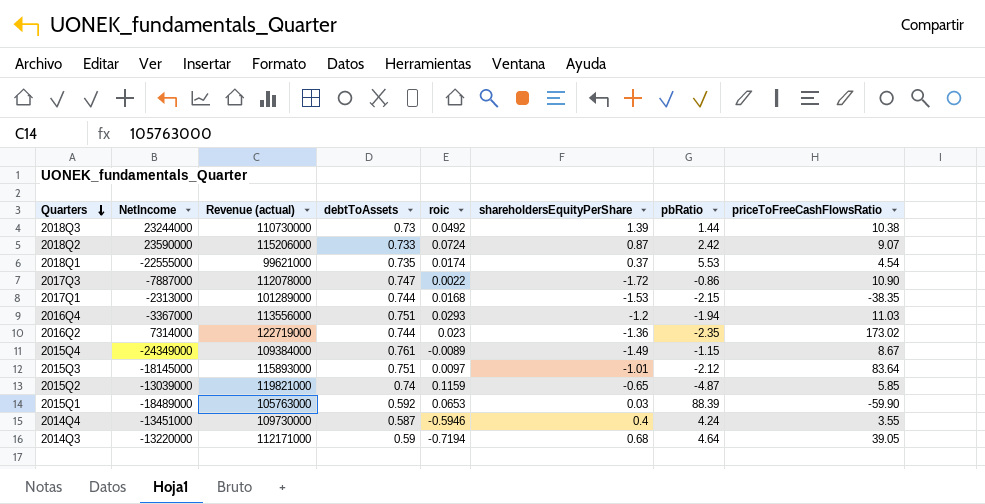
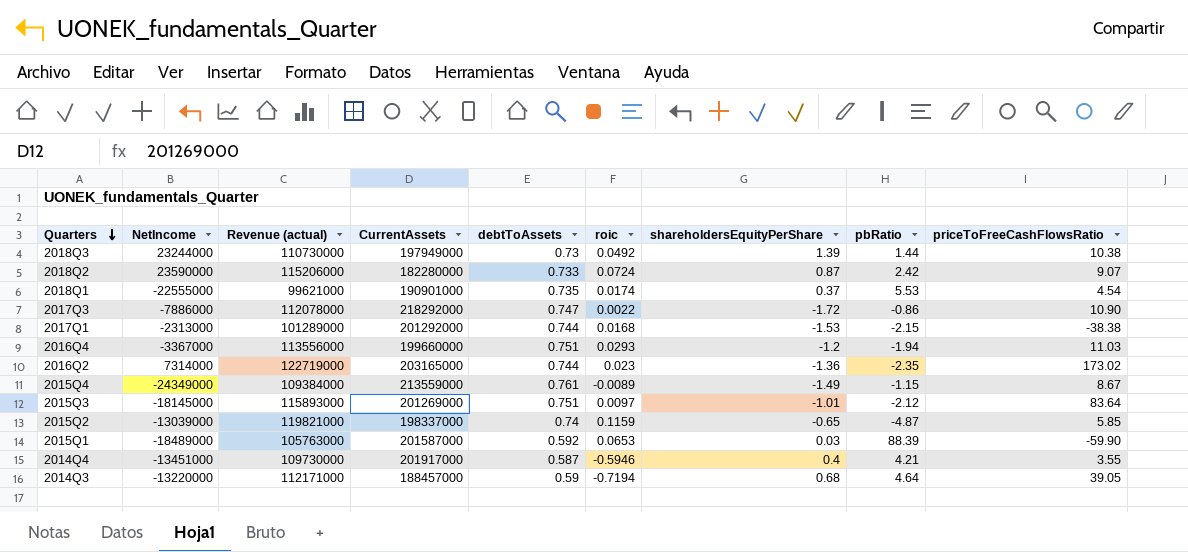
column CurrentAssets | position: none -> 4
2017Q3 | NetIncome: -7887000 -> -7886000
2017Q1 | priceToFreeCashFlowsRatio: -38.35 -> -38.38
2014Q4 | pbRatio: 4.24 -> 4.21

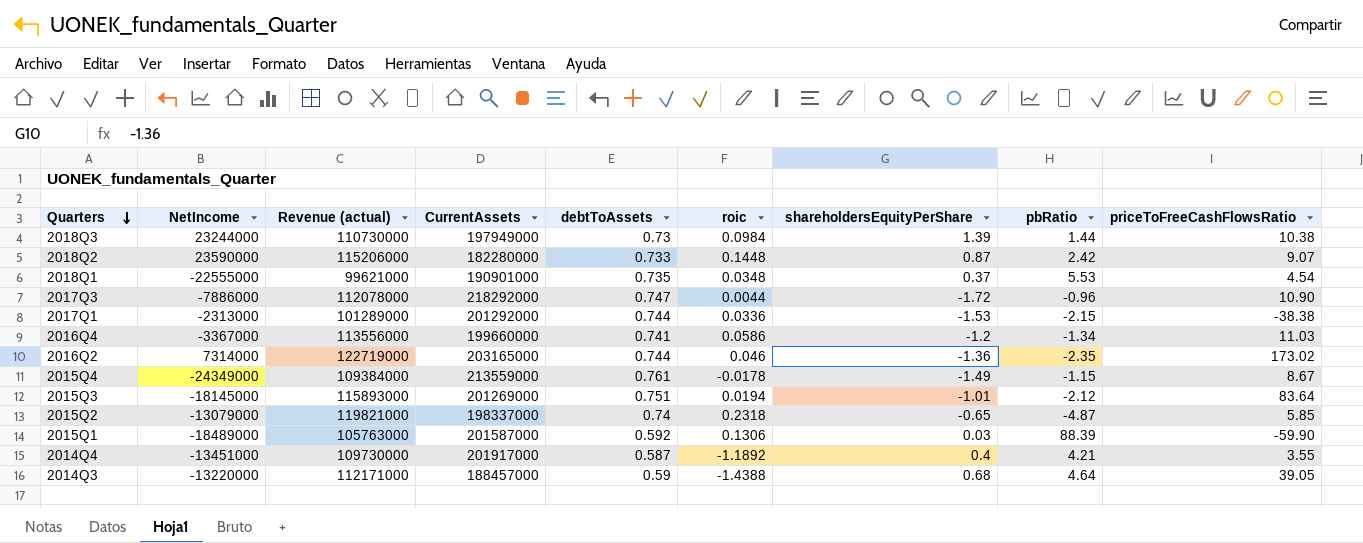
2018Q3 | roic: 0.0492 -> 0.0984
2018Q2 | roic: 0.0724 -> 0.1448
2018Q1 | roic: 0.0174 -> 0.0348
2017Q3 | roic: 0.0022 -> 0.0044
2017Q3 | pbRatio: -0.86 -> -0.96
2017Q1 | roic: 0.0168 -> 0.0336
2016Q4 | debtToAssets: 0.751 -> 0.741
2016Q4 | roic: 0.0293 -> 0.0586
2016Q4 | pbRatio: -1.94 -> -1.34
2016Q2 | roic: 0.023 -> 0.046
2015Q4 | roic: -0.0089 -> -0.0178
2015Q3 | roic: 0.0097 -> 0.0194
2015Q2 | NetIncome: -13039000 -> -13079000
2015Q2 | roic: 0.1159 -> 0.2318
2015Q1 | roic: 0.0653 -> 0.1306
2014Q4 | roic: -0.5946 -> -1.1892
2014Q3 | roic: -0.7194 -> -1.4388

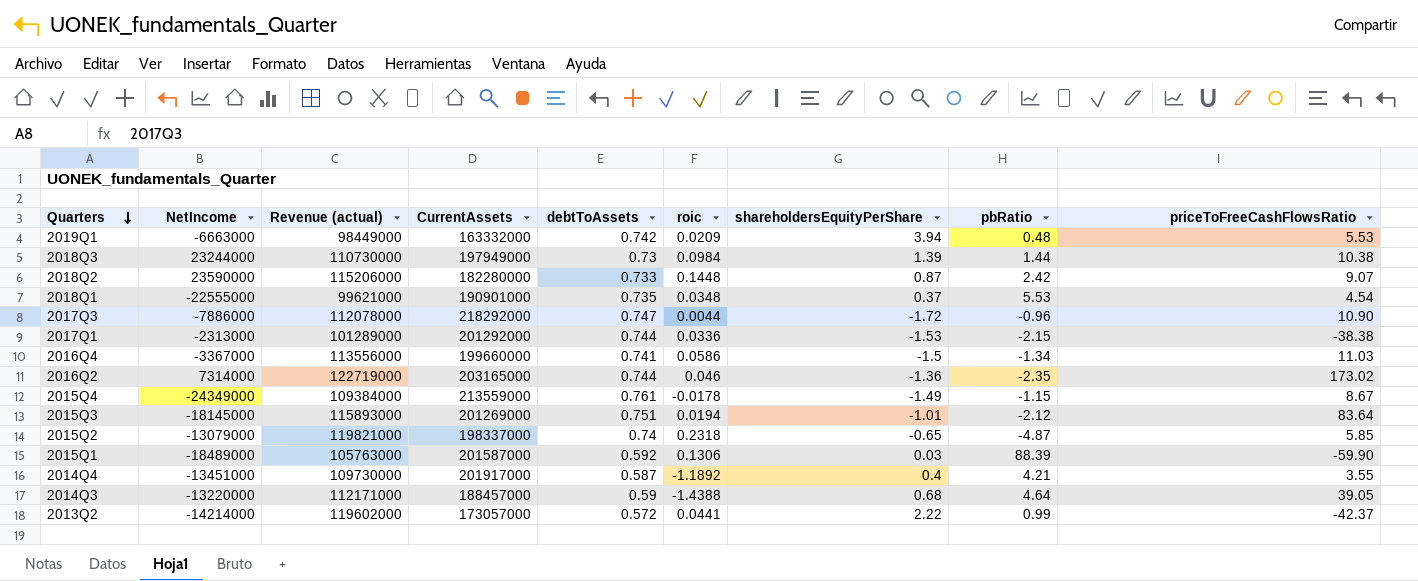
row 2019Q1: none -> -6663000 | 98449000 | 163332000 | 0.742 | 0.0209 | 3.94 | 0.48 | 5.53
2016Q4 | shareholdersEquityPerShare: -1.2 -> -1.5
row 2013Q2: none -> -14214000 | 119602000 | 173057000 | 0.572 | 0.0441 | 2.22 | 0.99 | -42.37

